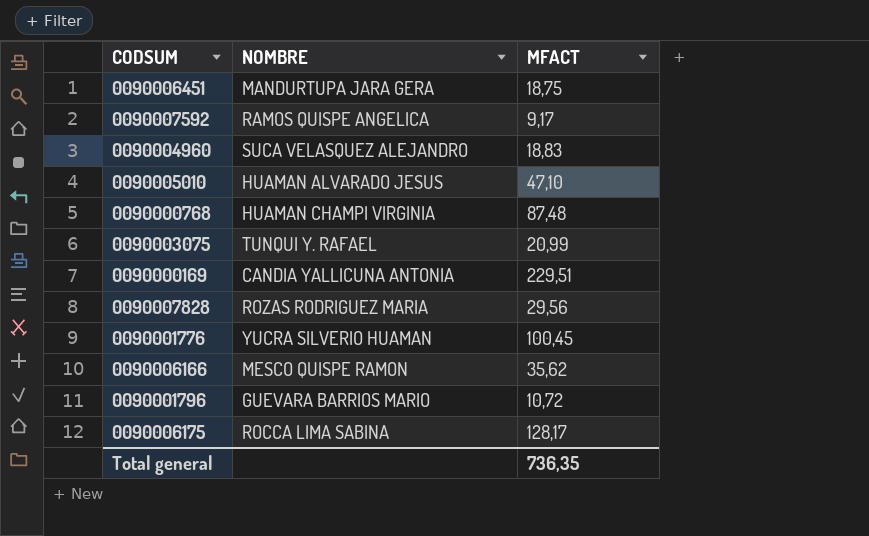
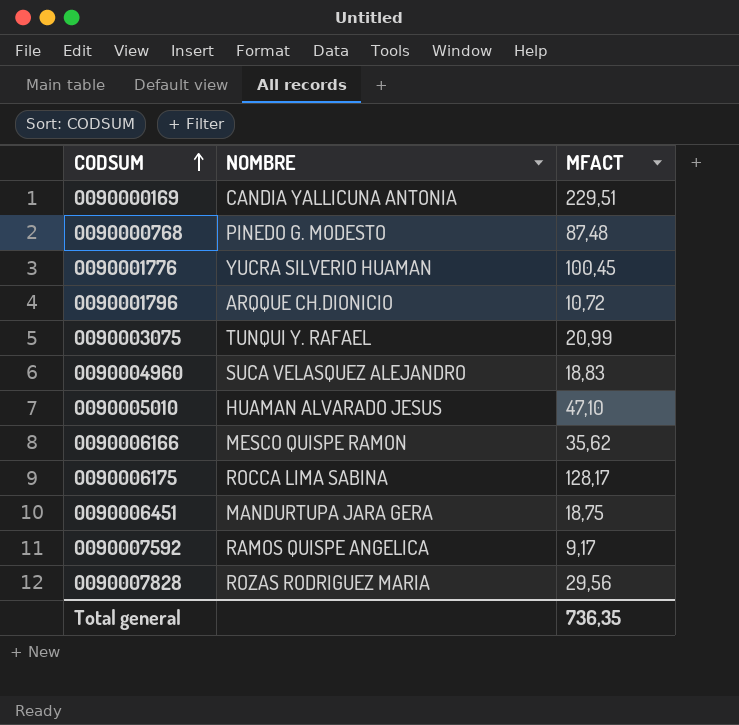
row order: none -> CODSUM ascending
0090000768 | NOMBRE: HUAMAN CHAMPI VIRGINIA -> PINEDO G. MODESTO
0090001796 | NOMBRE: GUEVARA BARRIOS MARIO -> ARQQUE CH.DIONICIO

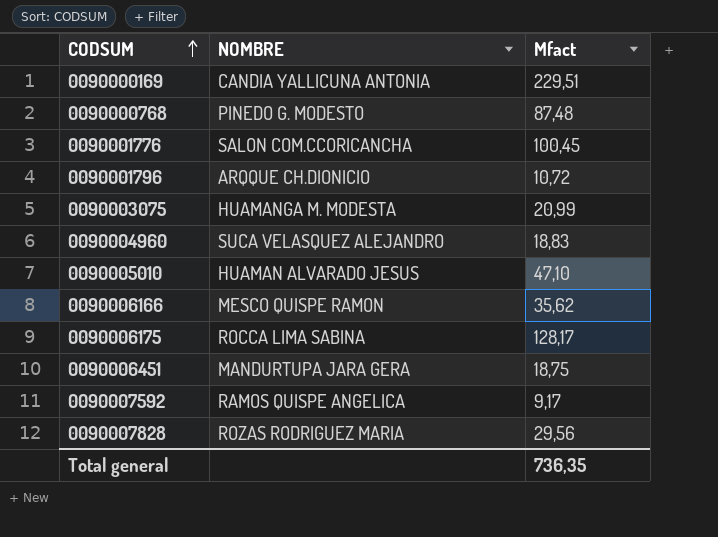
column name: MFACT -> Mfact
0090001776 | NOMBRE: YUCRA SILVERIO HUAMAN -> SALON COM.CCORICANCHA
0090003075 | NOMBRE: TUNQUI Y. RAFAEL -> HUAMANGA M. MODESTA

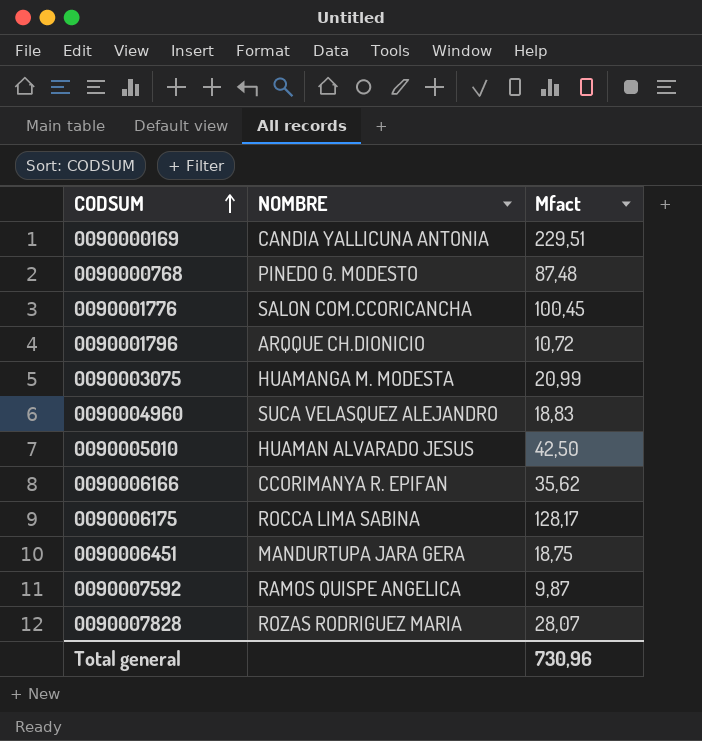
0090005010 | Mfact: 47,10 -> 42,50
0090006166 | NOMBRE: MESCO QUISPE RAMON -> CCORIMANYA R. EPIFAN
0090007592 | Mfact: 9,17 -> 9,87
0090007828 | Mfact: 29,56 -> 28,07
Total general | Mfact: 736,35 -> 730,96

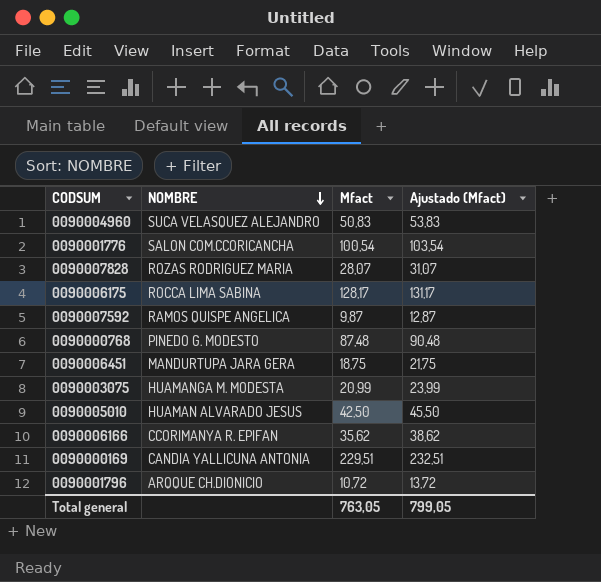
row order: CODSUM ascending -> NOMBRE descending
column Ajustado (Mfact) | formula: none -> [Mfact] + 3
0090004960 | Mfact: 18,83 -> 50,83
0090001776 | Mfact: 100,45 -> 100,54
Total general | Mfact: 730,96 -> 763,05

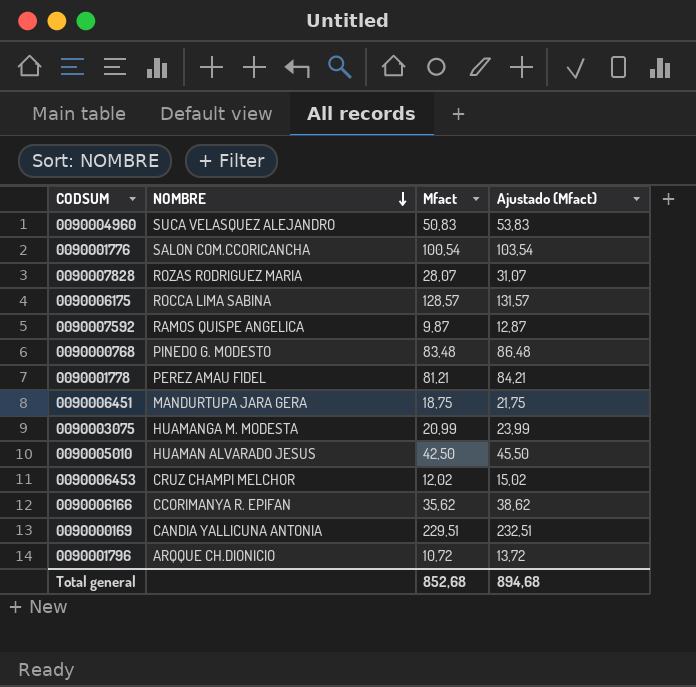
0090006175 | Mfact: 128,17 -> 128,57
0090006175 | Ajustado (Mfact): 131,17 -> 131,57
0090000768 | Mfact: 87,48 -> 83,48
0090000768 | Ajustado (Mfact): 90,48 -> 86,48
row 0090001778: none -> PEREZ AMAU FIDEL | 81,21 | 84,21
row 0090006453: none -> CRUZ CHAMPI MELCHOR | 12,02 | 15,02
Total general | Mfact: 763,05 -> 852,68
Total general | Ajustado (Mfact): 799,05 -> 894,68

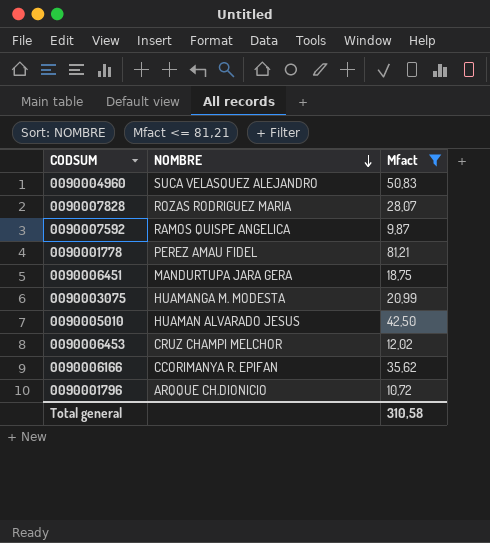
filter: none -> Mfact <= 81,21
column Ajustado (Mfact) | formula: [Mfact] + 3 -> none
Total general | Mfact: 852,68 -> 310,58

